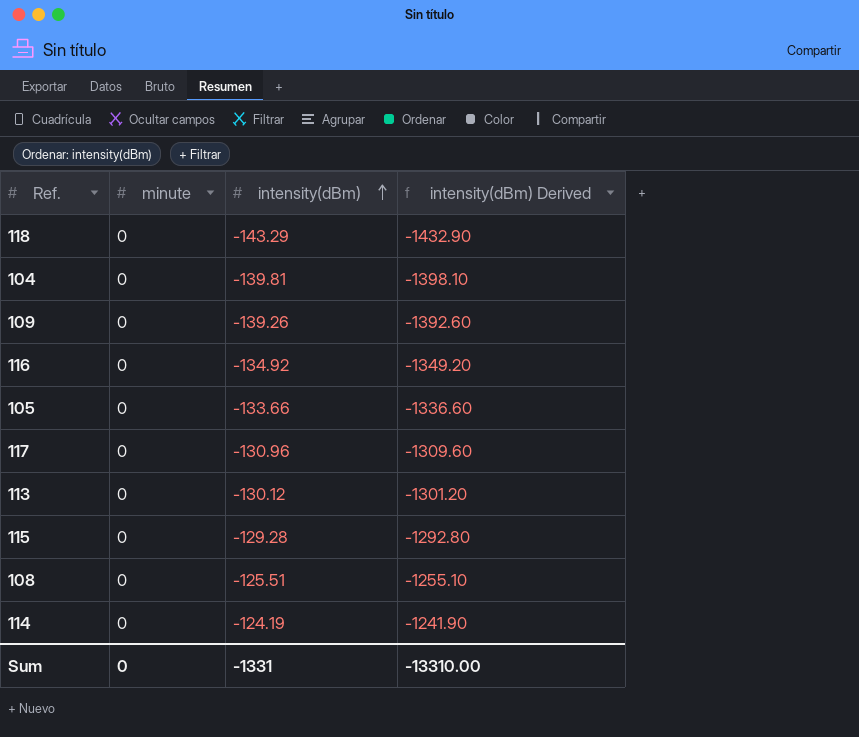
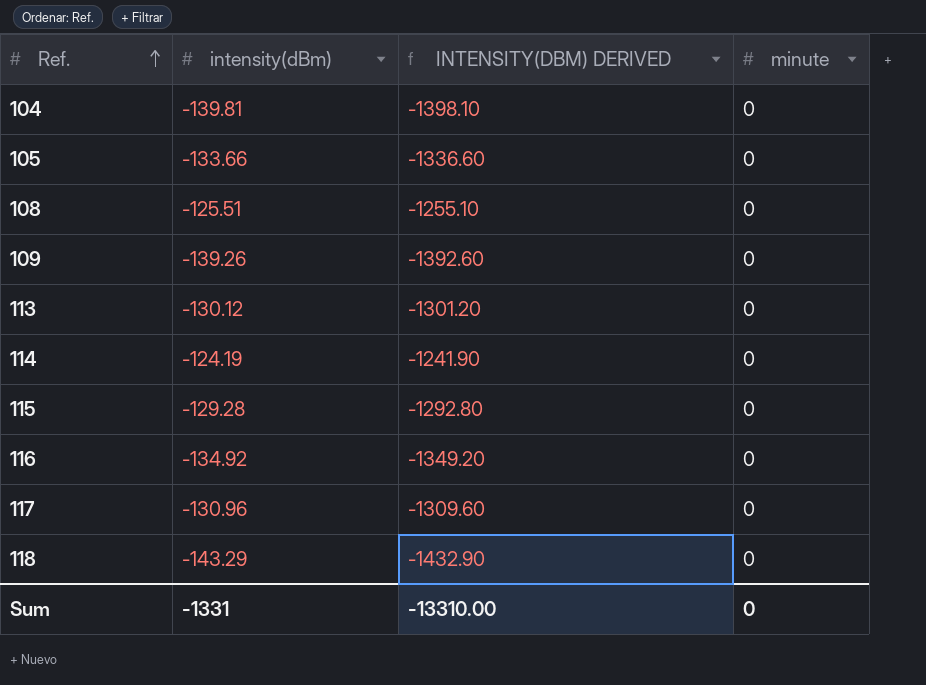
row order: intensity(dBm) ascending -> Ref. ascending
column name: intensity(dBm) Derived -> INTENSITY(DBM) DERIVED
column minute | position: 2 -> 4

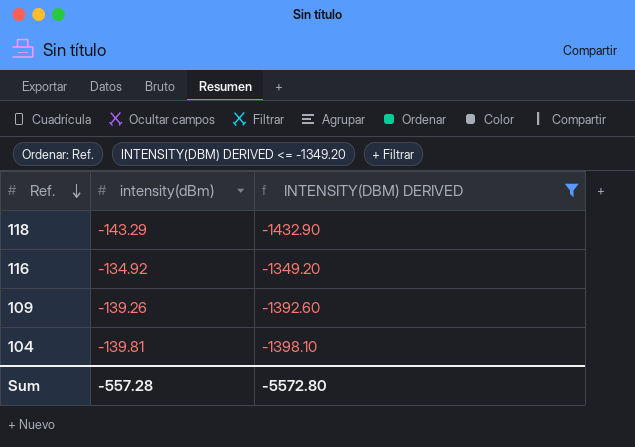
filter: none -> INTENSITY(DBM) DERIVED <= -1349.20
row order: Ref. ascending -> Ref. descending
column minute | position: 4 -> none
Sum | intensity(dBm): -1331 -> -557.28
Sum | INTENSITY(DBM) DERIVED: -13310.00 -> -5572.80

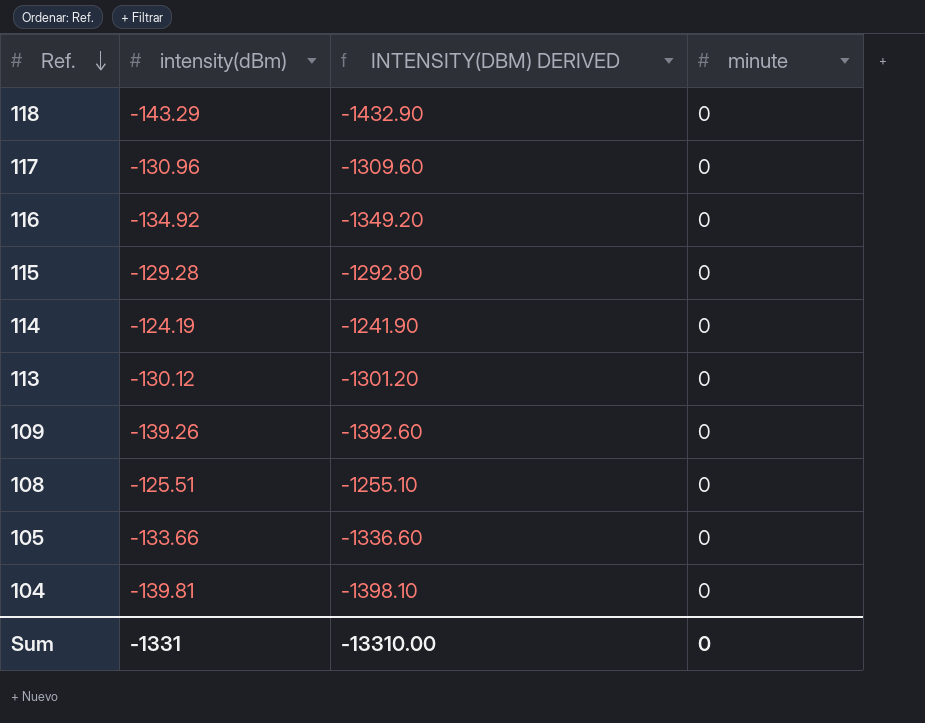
filter: INTENSITY(DBM) DERIVED <= -1349.20 -> none
column minute | position: none -> 4
Sum | intensity(dBm): -557.28 -> -1331
Sum | INTENSITY(DBM) DERIVED: -5572.80 -> -13310.00

